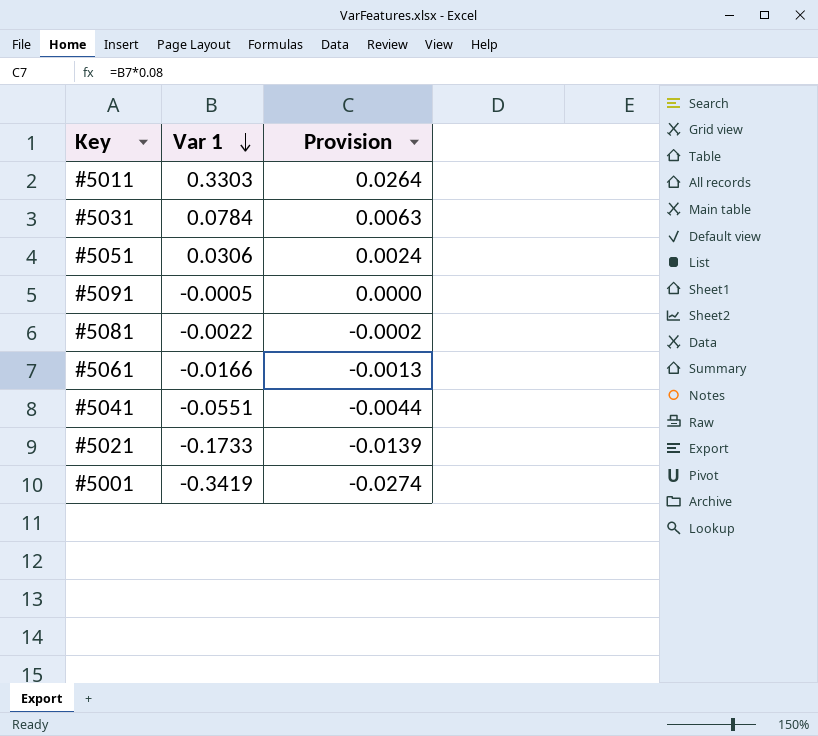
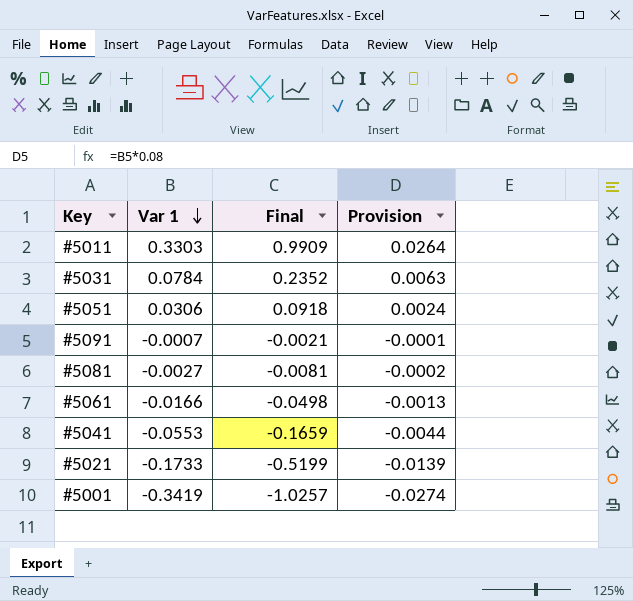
column Final | formula: none -> [Var 1] * 3
#5091 | Var 1: -0.0005 -> -0.0007
#5091 | Provision: 0.0000 -> -0.0001
#5081 | Var 1: -0.0022 -> -0.0027
#5041 | Var 1: -0.0551 -> -0.0553

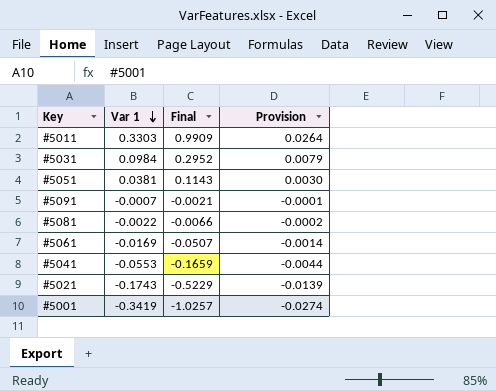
#5031 | Var 1: 0.0784 -> 0.0984
#5031 | Final: 0.2352 -> 0.2952
#5031 | Provision: 0.0063 -> 0.0079
#5051 | Var 1: 0.0306 -> 0.0381
#5051 | Final: 0.0918 -> 0.1143
#5051 | Provision: 0.0024 -> 0.0030
#5081 | Var 1: -0.0027 -> -0.0022
#5081 | Final: -0.0081 -> -0.0066
#5061 | Var 1: -0.0166 -> -0.0169
#5061 | Final: -0.0498 -> -0.0507
#5061 | Provision: -0.0013 -> -0.0014
#5021 | Var 1: -0.1733 -> -0.1743
#5021 | Final: -0.5199 -> -0.5229

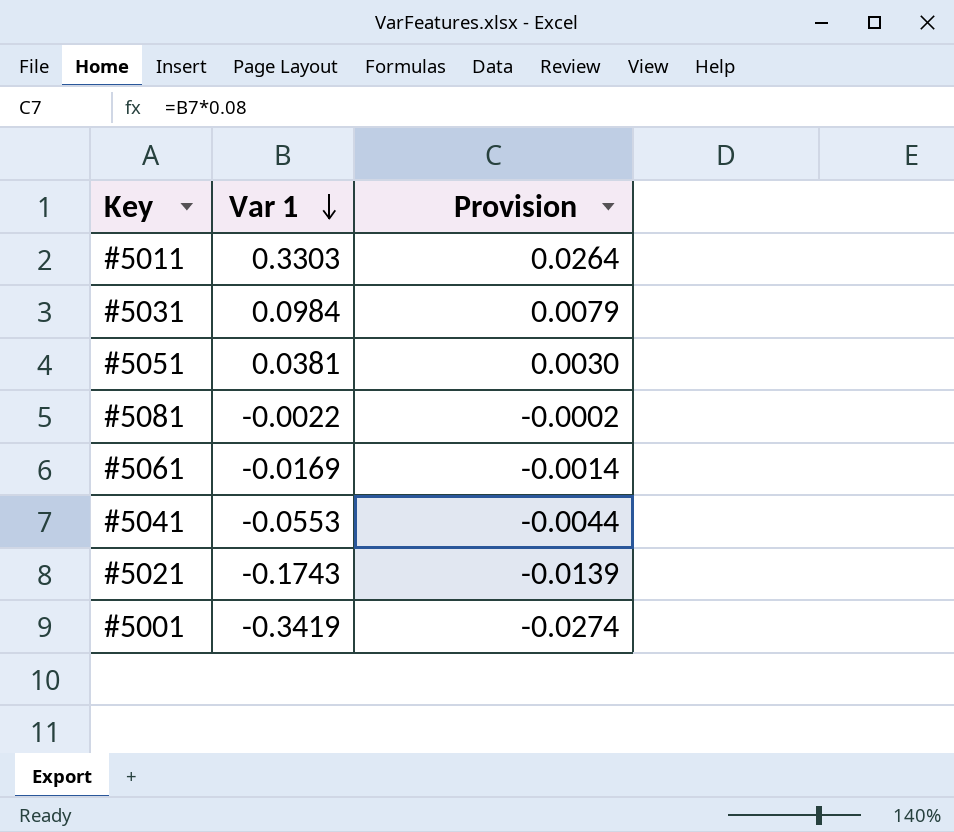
column Final | formula: [Var 1] * 3 -> none
row #5091: -0.0007 | -0.0021 | -0.0001 -> none

